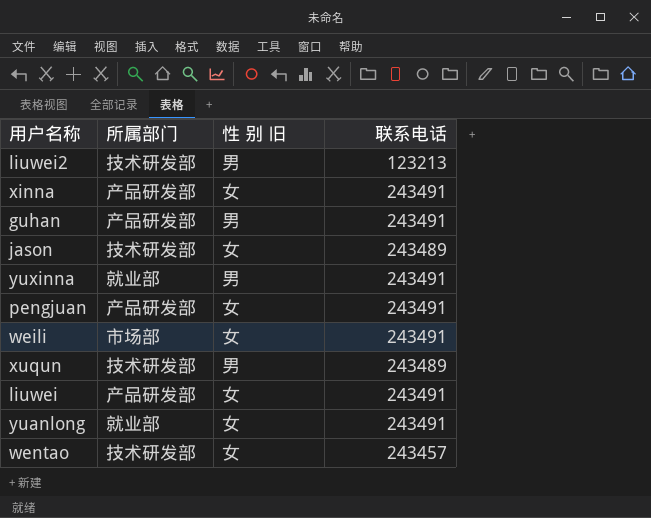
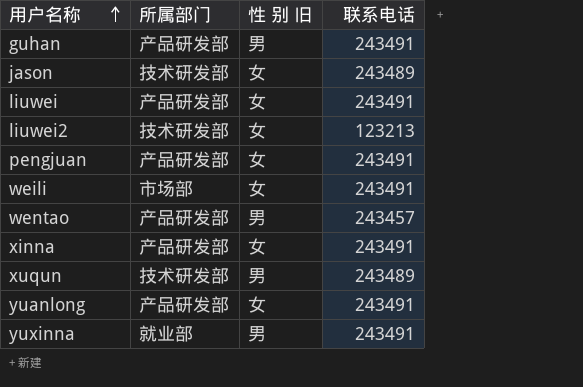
row order: none -> 用户名称 ascending
liuwei2 | 性 别 旧: 男 -> 女
wentao | 所属部门: 技术研发部 -> 产品研发部
wentao | 性 别 旧: 女 -> 男
yuanlong | 所属部门: 就业部 -> 产品研发部

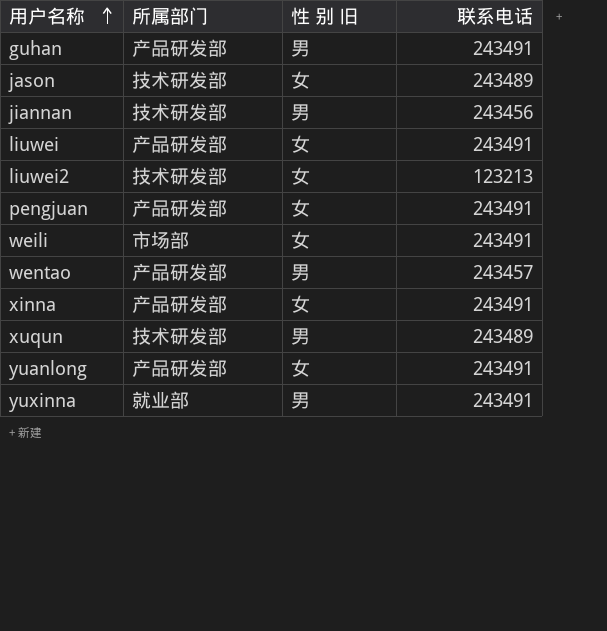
row jiannan: none -> 技术研发部 | 男 | 243456

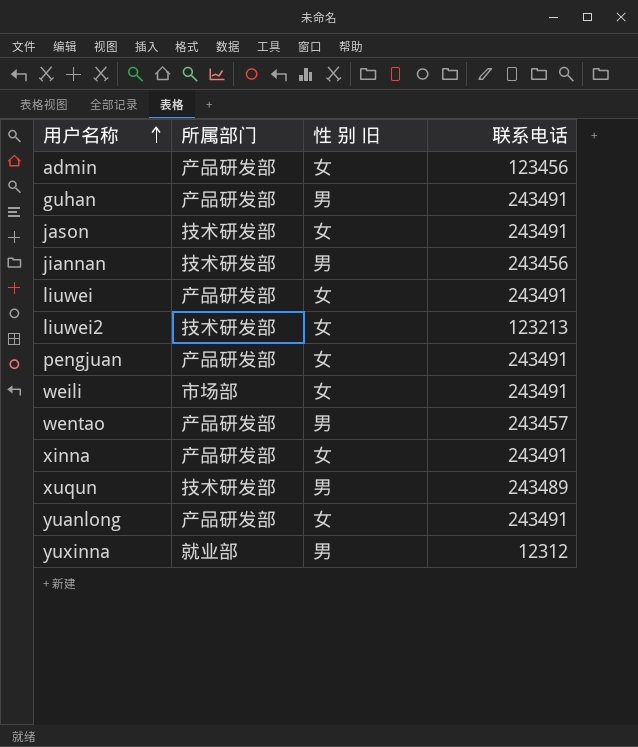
row admin: none -> 产品研发部 | 女 | 123456
jason | 联系电话: 243489 -> 243491
yuxinna | 联系电话: 243491 -> 12312

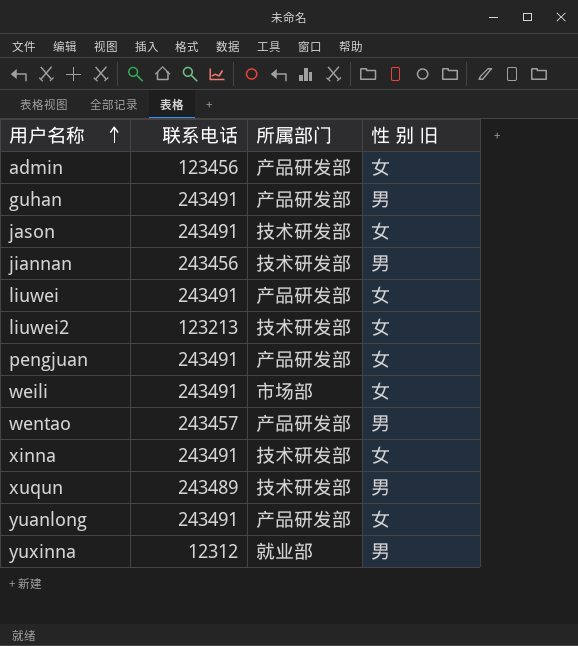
column 联系电话 | position: 4 -> 2
xinna | 所属部门: 产品研发部 -> 技术研发部

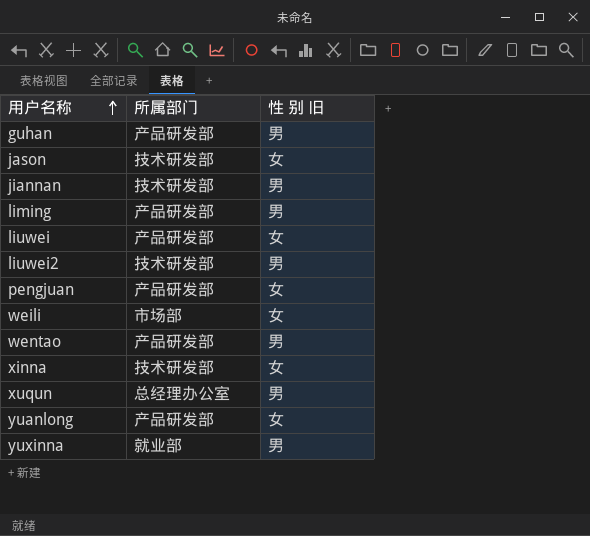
column 联系电话 | position: 2 -> none
row admin: 123456 | 产品研发部 | 女 -> none
row liming: none -> 产品研发部 | 男
liuwei2 | 性 别 旧: 女 -> 男
xuqun | 所属部门: 技术研发部 -> 总经理办公室

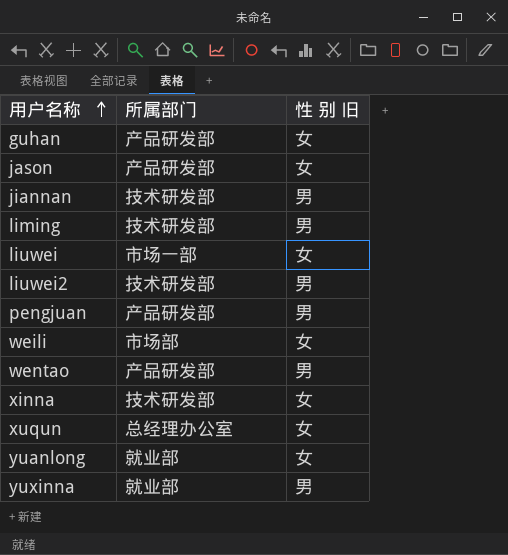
guhan | 性 别 旧: 男 -> 女
jason | 所属部门: 技术研发部 -> 产品研发部
liming | 所属部门: 产品研发部 -> 技术研发部
liuwei | 所属部门: 产品研发部 -> 市场一部
pengjuan | 性 别 旧: 女 -> 男
xuqun | 性 别 旧: 男 -> 女
yuanlong | 所属部门: 产品研发部 -> 就业部

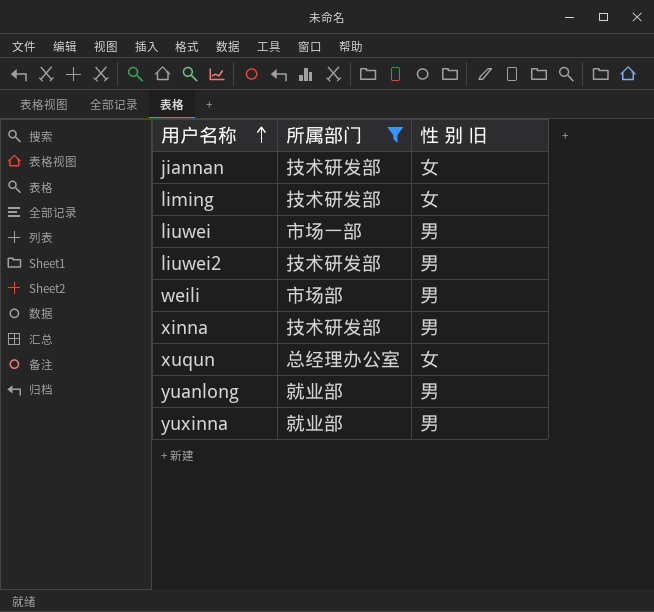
filter: none -> 所属部门 != 产品研发部
jiannan | 性 别 旧: 男 -> 女
liming | 性 别 旧: 男 -> 女
liuwei | 性 别 旧: 女 -> 男
weili | 性 别 旧: 女 -> 男
xinna | 性 别 旧: 女 -> 男
yuanlong | 性 别 旧: 女 -> 男

